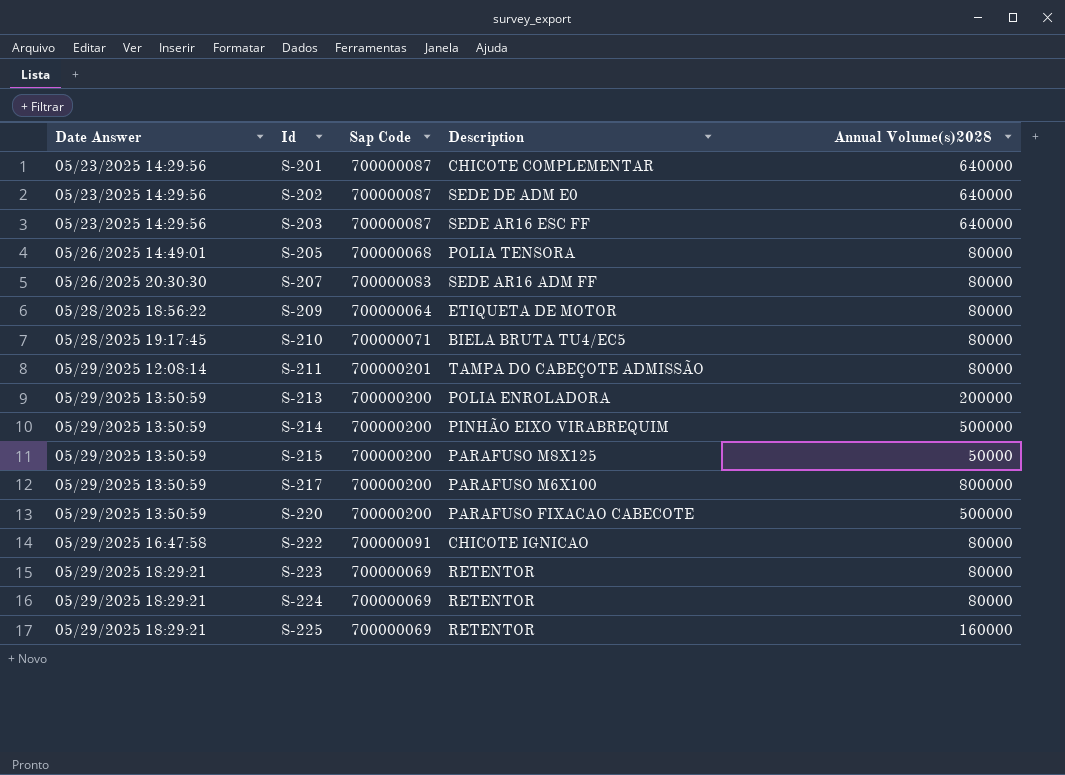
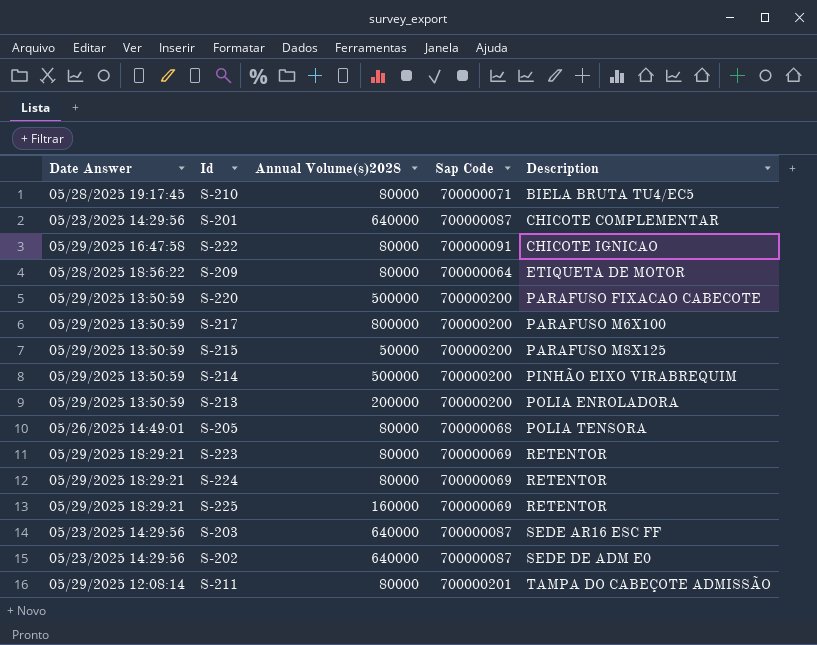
row order: Date Answer ascending -> Description ascending
column Annual Volume(s)2028 | position: 5 -> 3
row S-207: 05/26/2025 20:30:30 | 700000083 | SEDE AR16 ADM FF | 80000 -> none

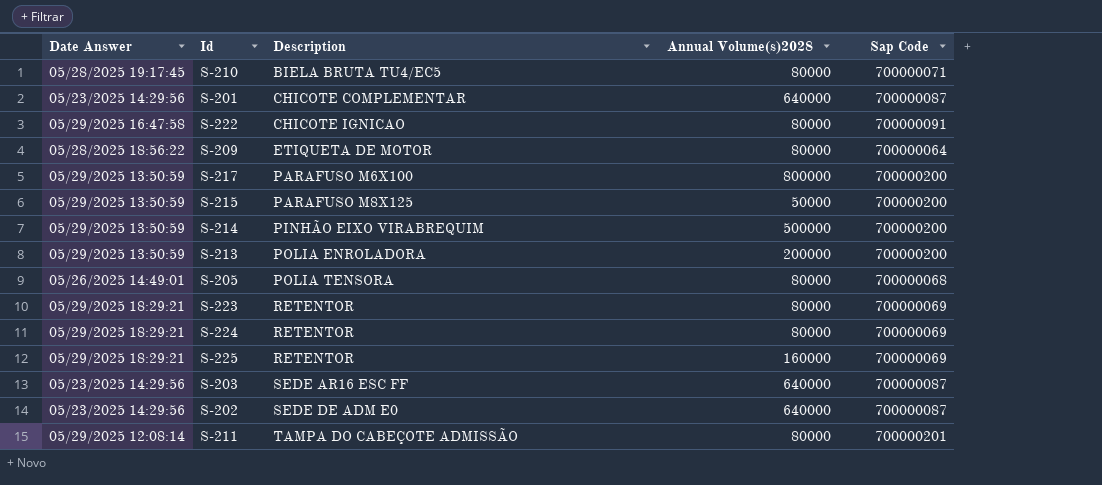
column Description | position: 5 -> 3
row S-220: 05/29/2025 13:50:59 | 500000 | 700000200 | PARAFUSO FIXACAO CABECOTE -> none

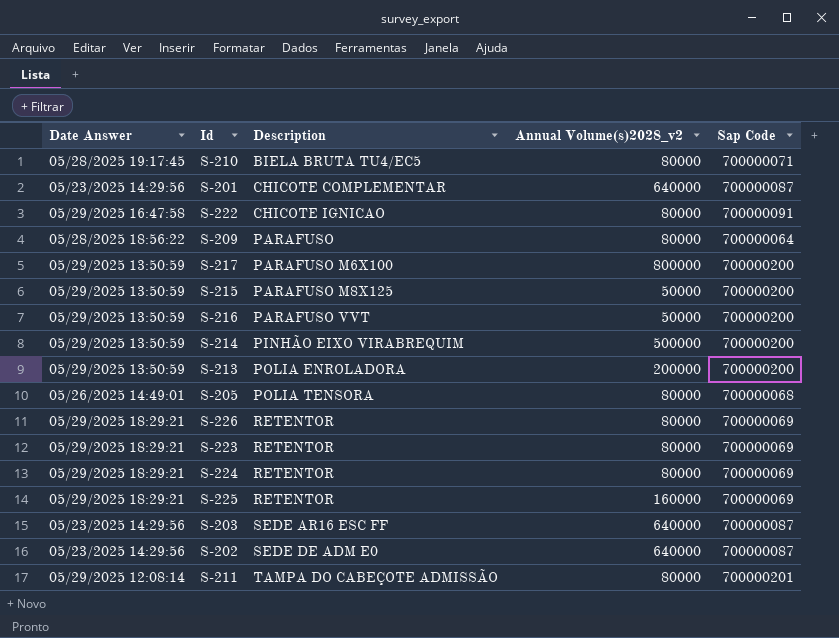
column name: Annual Volume(s)2028 -> Annual Volume(s)2028_v2
S-209 | Description: ETIQUETA DE MOTOR -> PARAFUSO
row S-216: none -> 05/29/2025 13:50:59 | PARAFUSO VVT | 50000 | 700000200
row S-226: none -> 05/29/2025 18:29:21 | RETENTOR | 80000 | 700000069

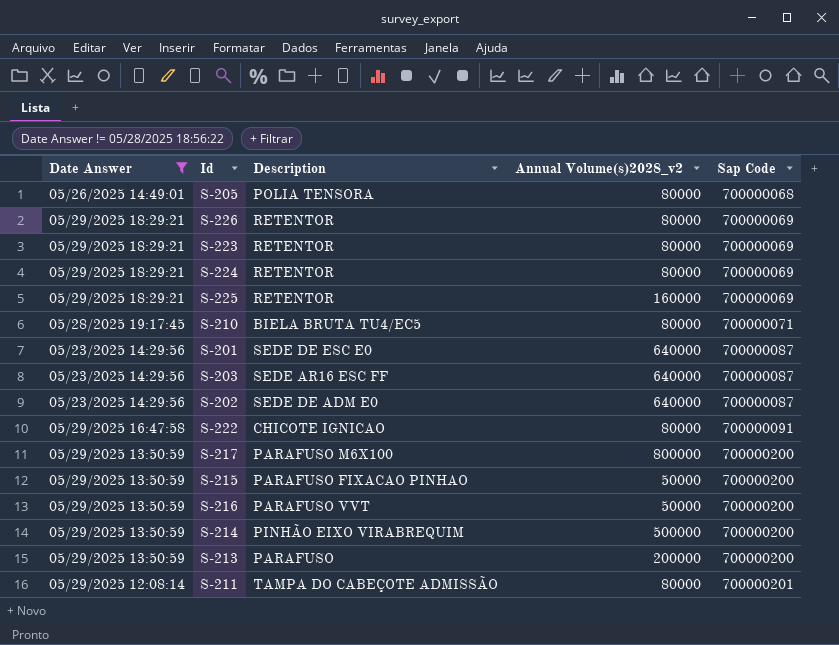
filter: none -> Date Answer != 05/28/2025 18:56:22
row order: Description ascending -> Sap Code ascending
S-201 | Description: CHICOTE COMPLEMENTAR -> SEDE DE ESC E0
S-215 | Description: PARAFUSO M8X125 -> PARAFUSO FIXACAO PINHAO
S-213 | Description: POLIA ENROLADORA -> PARAFUSO

